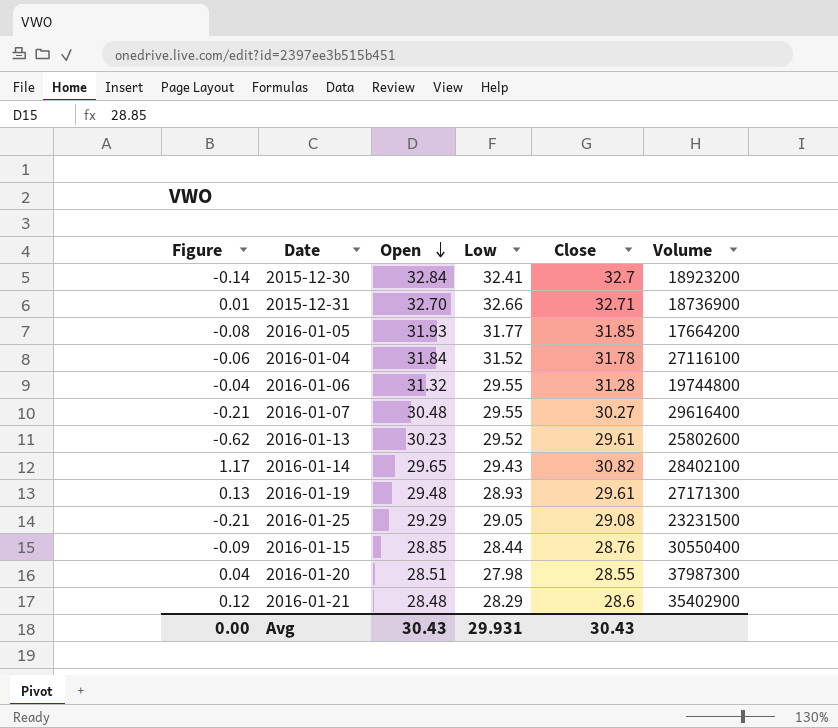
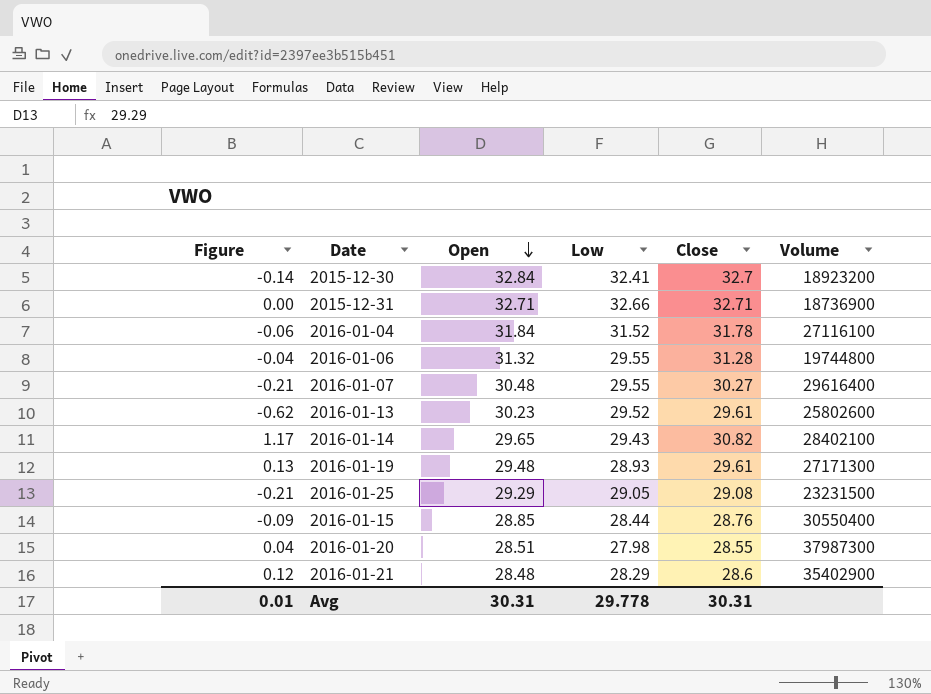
row 2016-01-05: -0.08 | 31.93 | 31.77 | 31.85 | 17664200 -> none
2015-12-31 | Figure: 0.01 -> 0.00
2015-12-31 | Open: 32.70 -> 32.71
Avg | Figure: 0.00 -> 0.01
Avg | Open: 30.43 -> 30.31
Avg | Low: 29.931 -> 29.778
Avg | Close: 30.43 -> 30.31

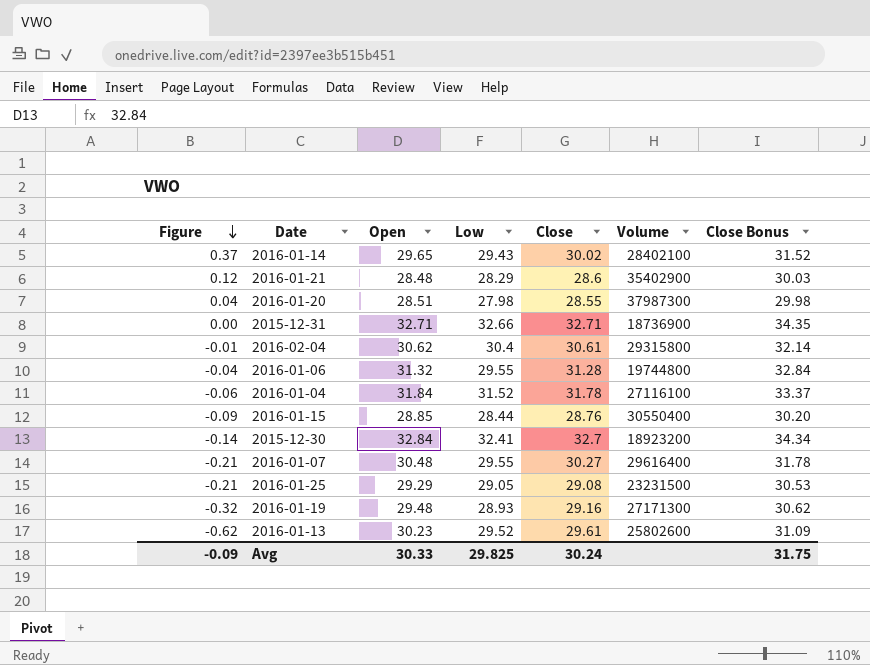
row order: Open descending -> Figure descending
column Close Bonus | formula: none -> [Close] * 1.05
2016-01-14 | Figure: 1.17 -> 0.37
2016-01-14 | Close: 30.82 -> 30.02
row 2016-02-04: none -> -0.01 | 30.62 | 30.4 | 30.61 | 29315800 | 32.14
2016-01-19 | Figure: 0.13 -> -0.32
2016-01-19 | Close: 29.61 -> 29.16
Avg | Figure: 0.01 -> -0.09
Avg | Open: 30.31 -> 30.33
Avg | Low: 29.778 -> 29.825
Avg | Close: 30.31 -> 30.24

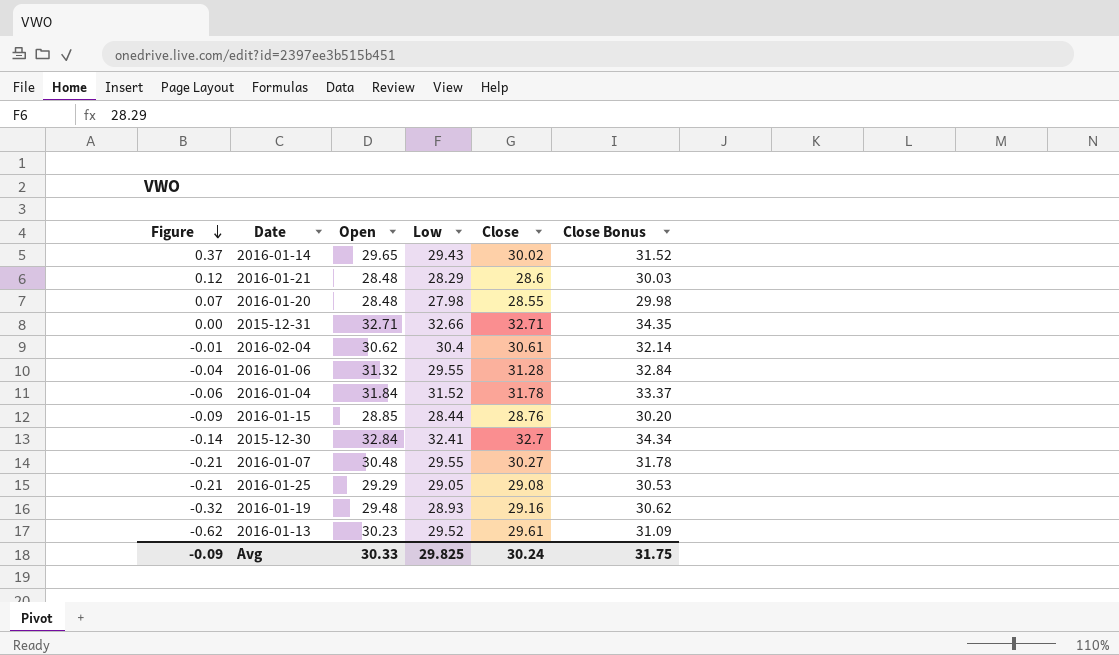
column Volume | position: 6 -> none
2016-01-20 | Figure: 0.04 -> 0.07
2016-01-20 | Open: 28.51 -> 28.48

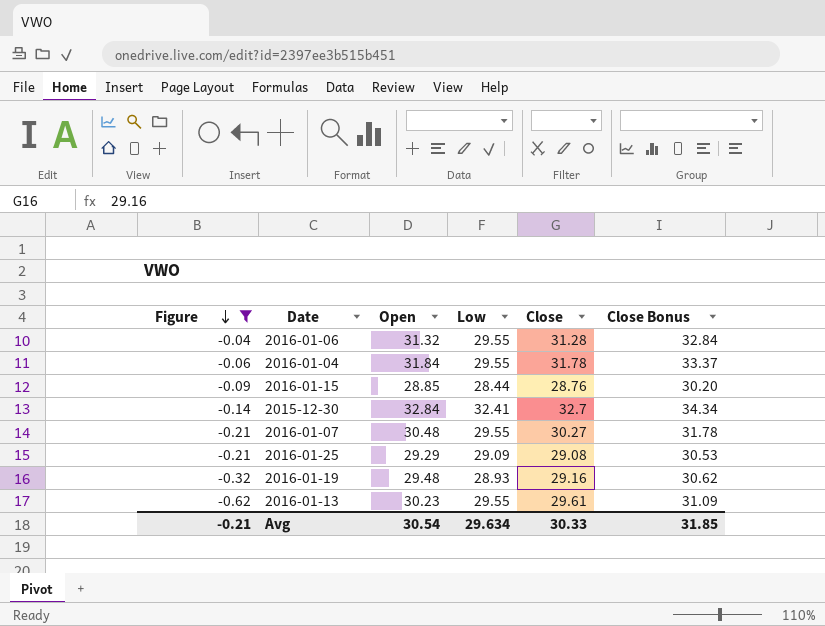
filter: none -> Figure <= -0.04
2016-01-04 | Low: 31.52 -> 29.55
2016-01-25 | Low: 29.05 -> 29.09
2016-01-13 | Low: 29.52 -> 29.55
Avg | Figure: -0.09 -> -0.21
Avg | Open: 30.33 -> 30.54
Avg | Low: 29.825 -> 29.634
Avg | Close: 30.24 -> 30.33
Avg | Close Bonus: 31.75 -> 31.85

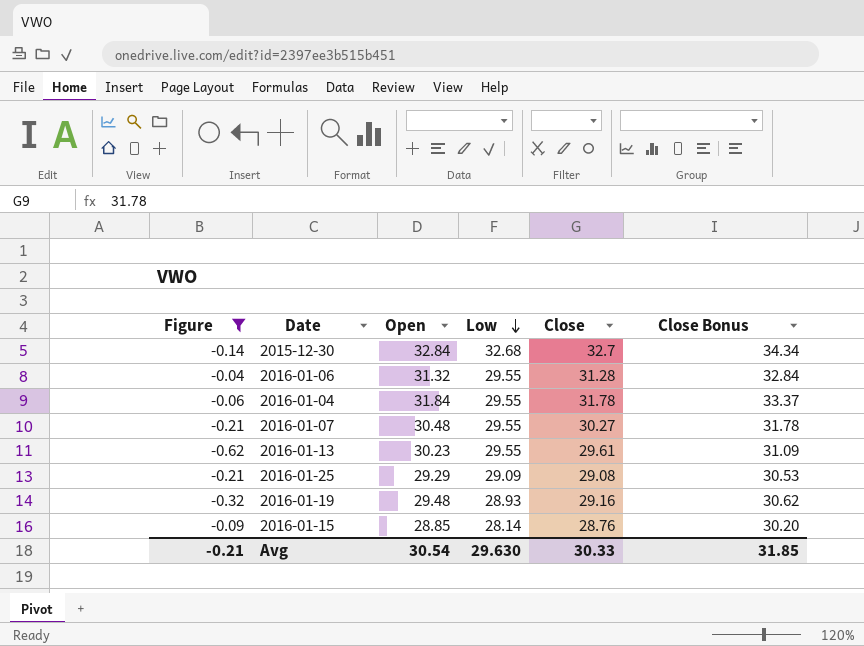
row order: Figure descending -> Low descending
2015-12-30 | Low: 32.41 -> 32.68
2016-01-15 | Low: 28.44 -> 28.14
Avg | Low: 29.634 -> 29.630

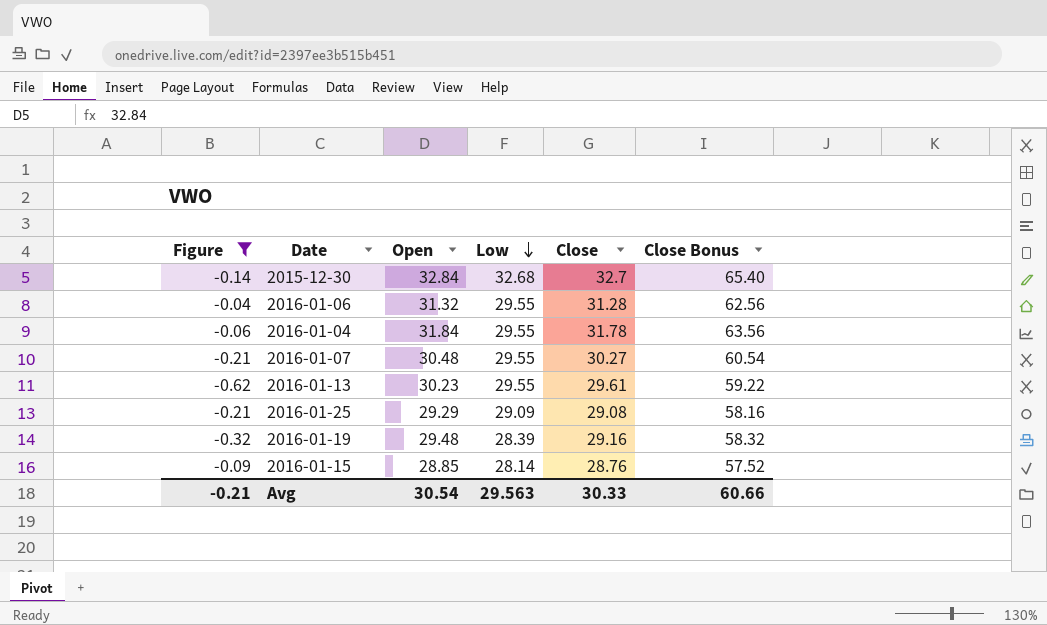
column Close Bonus | formula: [Close] * 1.05 -> [Close] * 2
2016-01-19 | Low: 28.93 -> 28.39
Avg | Low: 29.630 -> 29.563
Avg | Close Bonus: 31.85 -> 60.66

